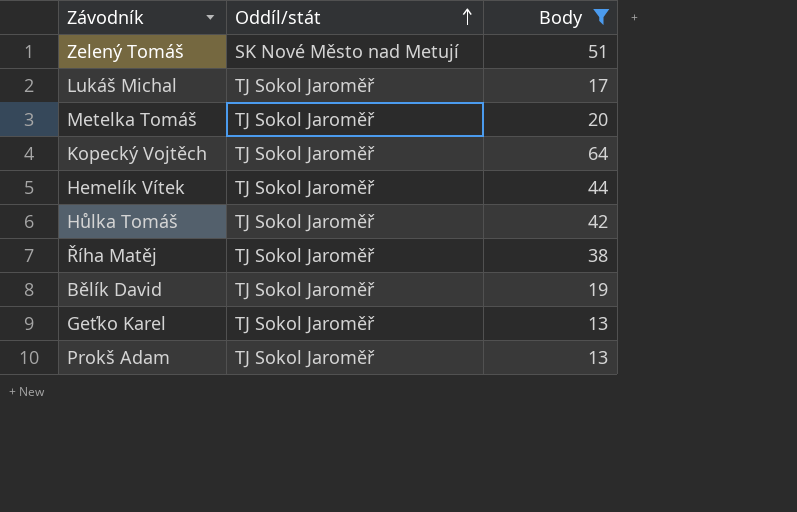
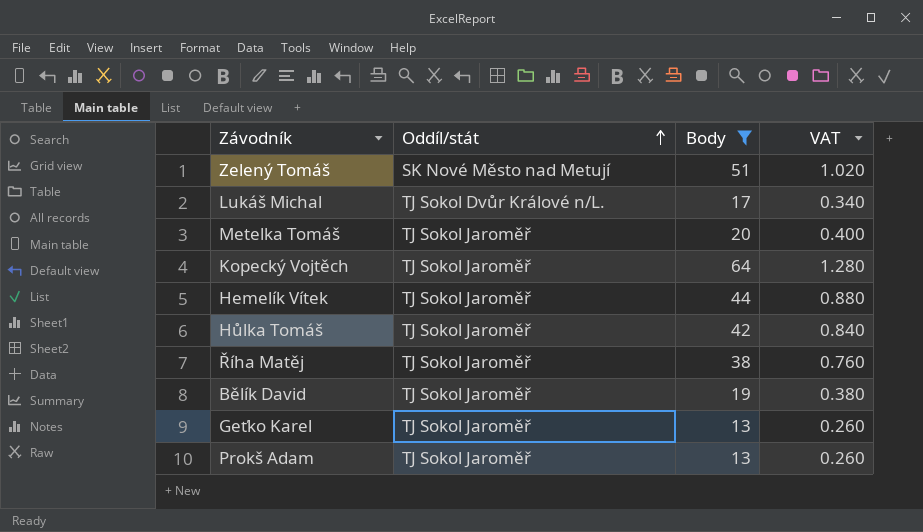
column VAT | formula: none -> [Body] * 0.02
Lukáš Michal | Oddíl/stát: TJ Sokol Jaroměř -> TJ Sokol Dvůr Králové n/L.

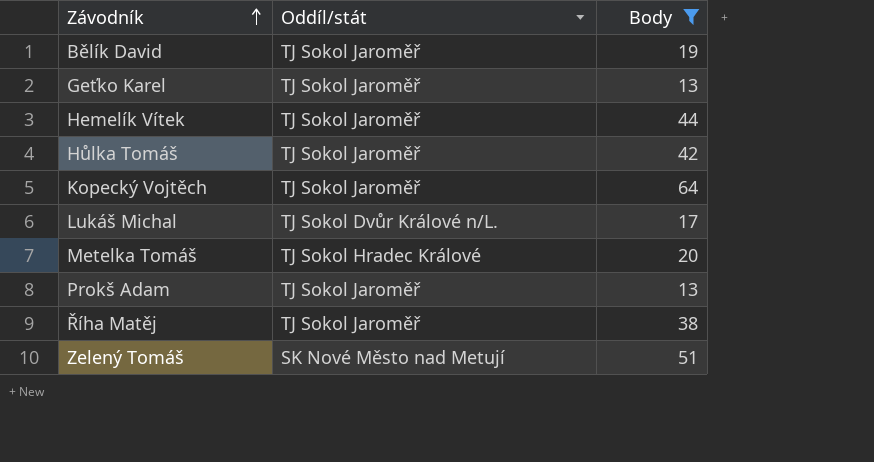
row order: Oddíl/stát ascending -> Závodník ascending
column VAT | formula: [Body] * 0.02 -> none
Metelka Tomáš | Oddíl/stát: TJ Sokol Jaroměř -> TJ Sokol Hradec Králové

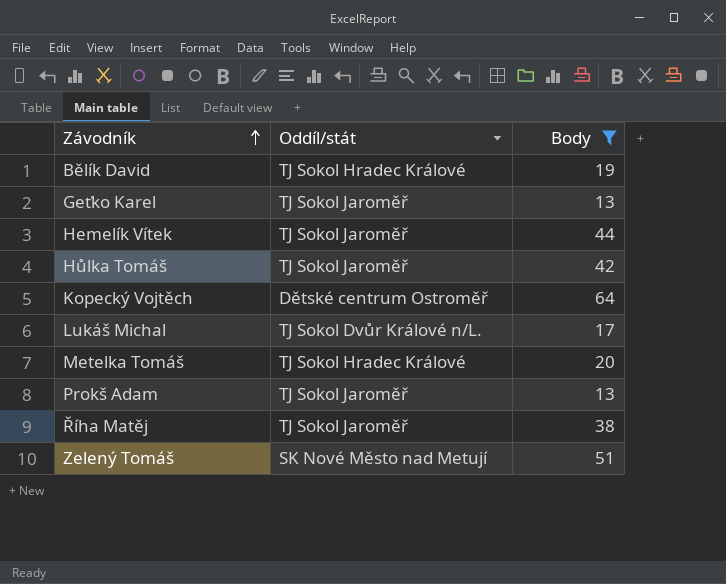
Bělík David | Oddíl/stát: TJ Sokol Jaroměř -> TJ Sokol Hradec Králové
Kopecký Vojtěch | Oddíl/stát: TJ Sokol Jaroměř -> Dětské centrum Ostroměř

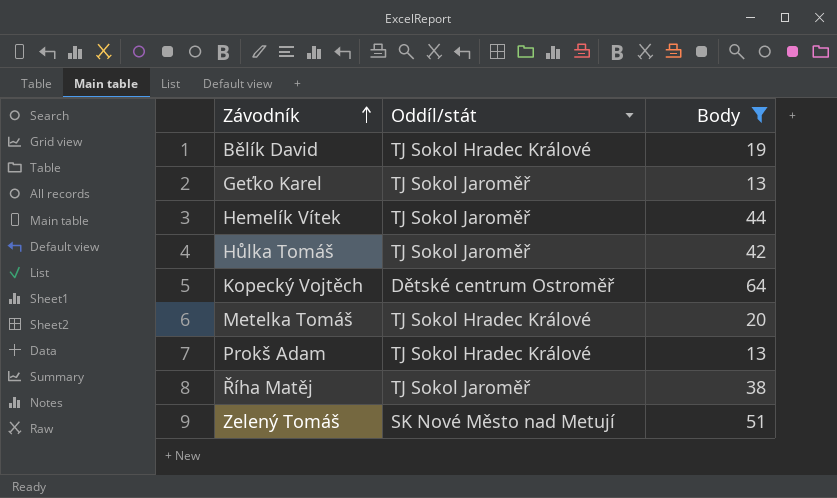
row Lukáš Michal: TJ Sokol Dvůr Králové n/L. | 17 -> none
Prokš Adam | Oddíl/stát: TJ Sokol Jaroměř -> TJ Sokol Hradec Králové

